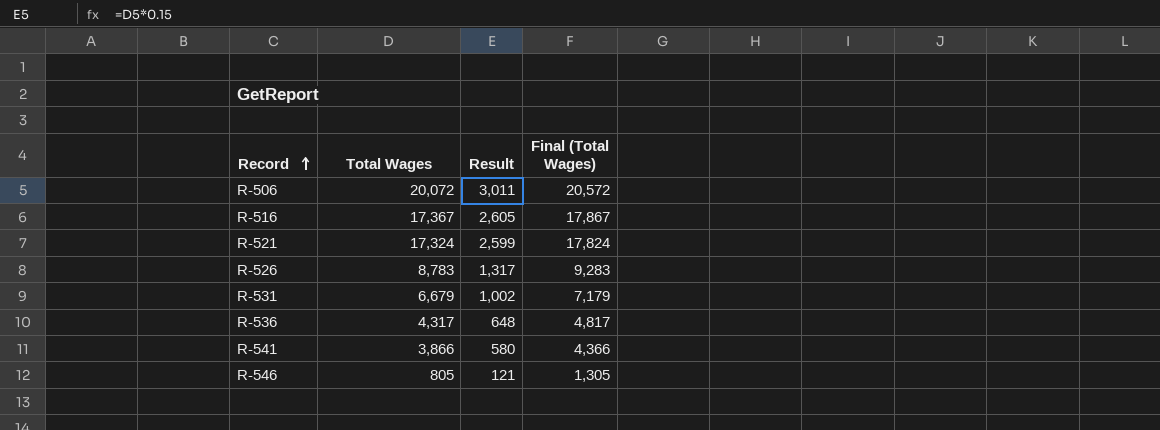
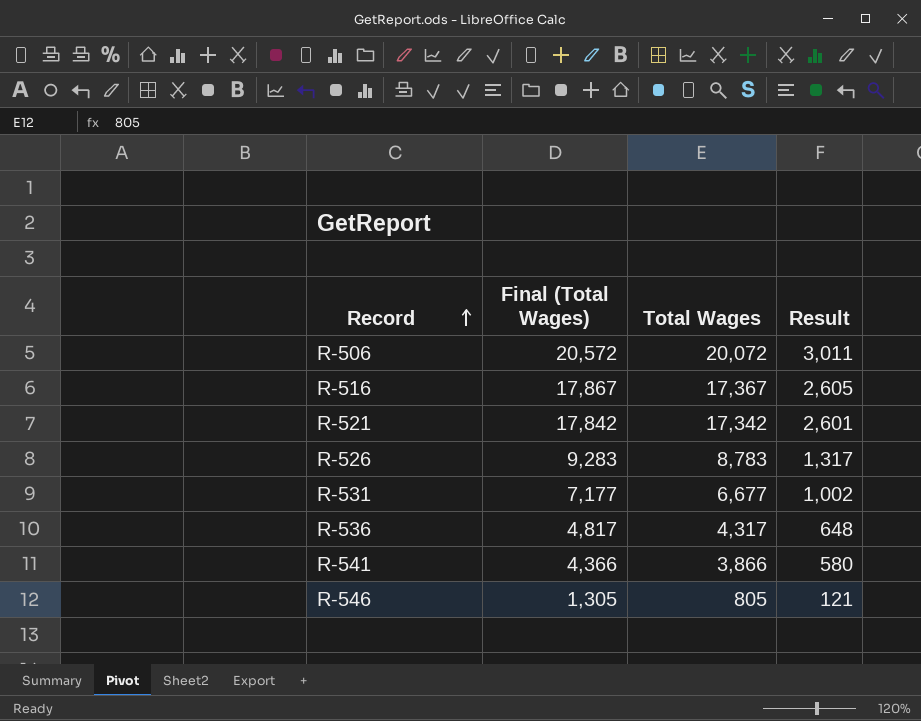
column Final (Total Wages) | position: 4 -> 2
R-521 | Final (Total Wages): 17,824 -> 17,842
R-521 | Total Wages: 17,324 -> 17,342
R-521 | Result: 2,599 -> 2,601
R-531 | Final (Total Wages): 7,179 -> 7,177
R-531 | Total Wages: 6,679 -> 6,677

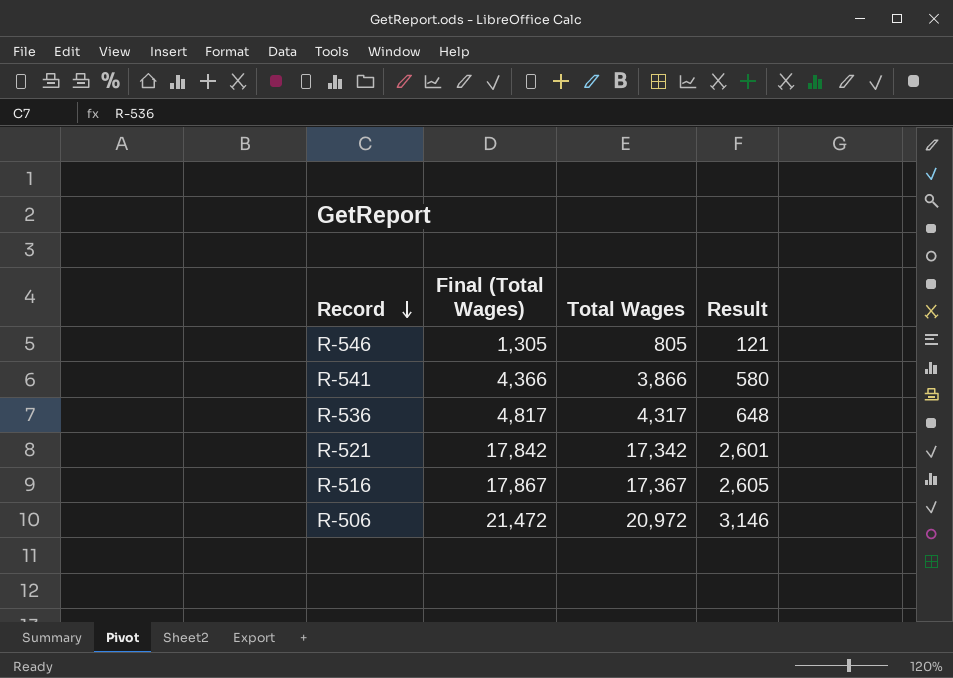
row order: Record ascending -> Record descending
row R-526: 9,283 | 8,783 | 1,317 -> none
row R-531: 7,177 | 6,677 | 1,002 -> none
R-506 | Final (Total Wages): 20,572 -> 21,472
R-506 | Total Wages: 20,072 -> 20,972
R-506 | Result: 3,011 -> 3,146

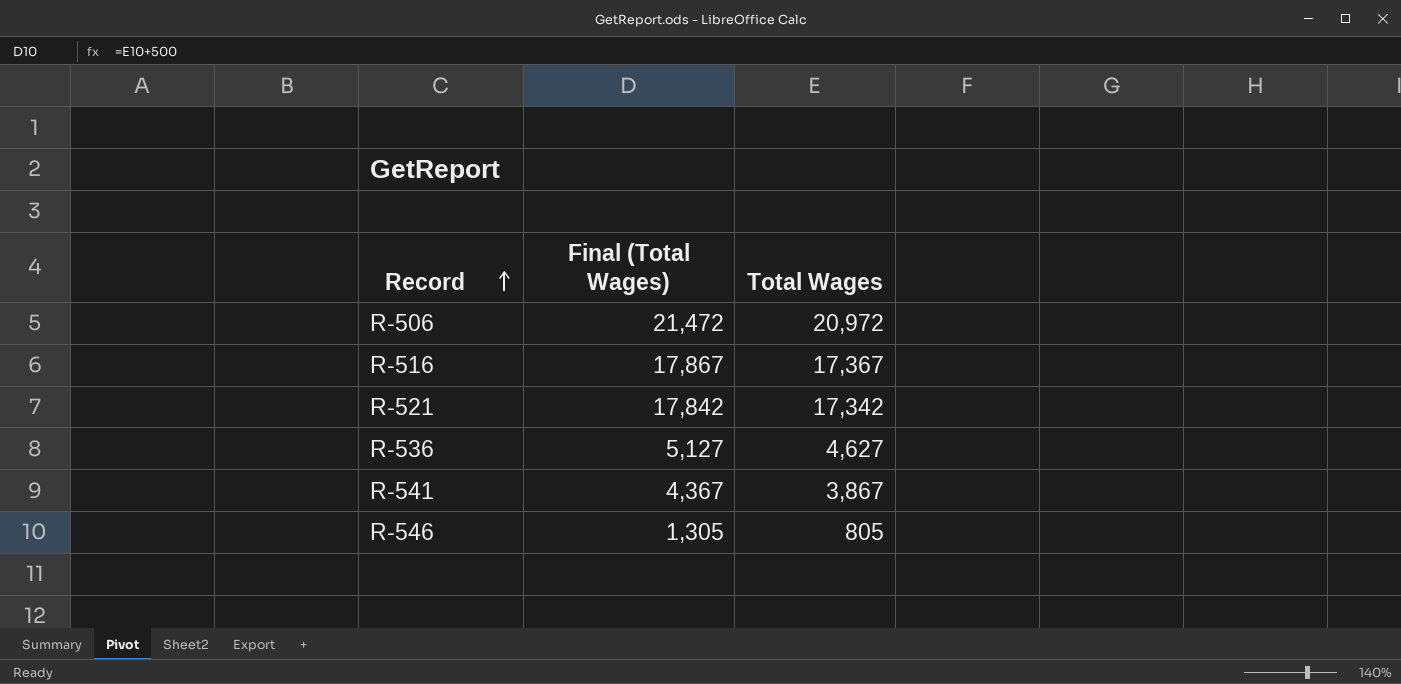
row order: Record descending -> Record ascending
column Result | formula: [Total Wages] * 0.15 -> none
R-536 | Final (Total Wages): 4,817 -> 5,127
R-536 | Total Wages: 4,317 -> 4,627
R-541 | Final (Total Wages): 4,366 -> 4,367
R-541 | Total Wages: 3,866 -> 3,867

